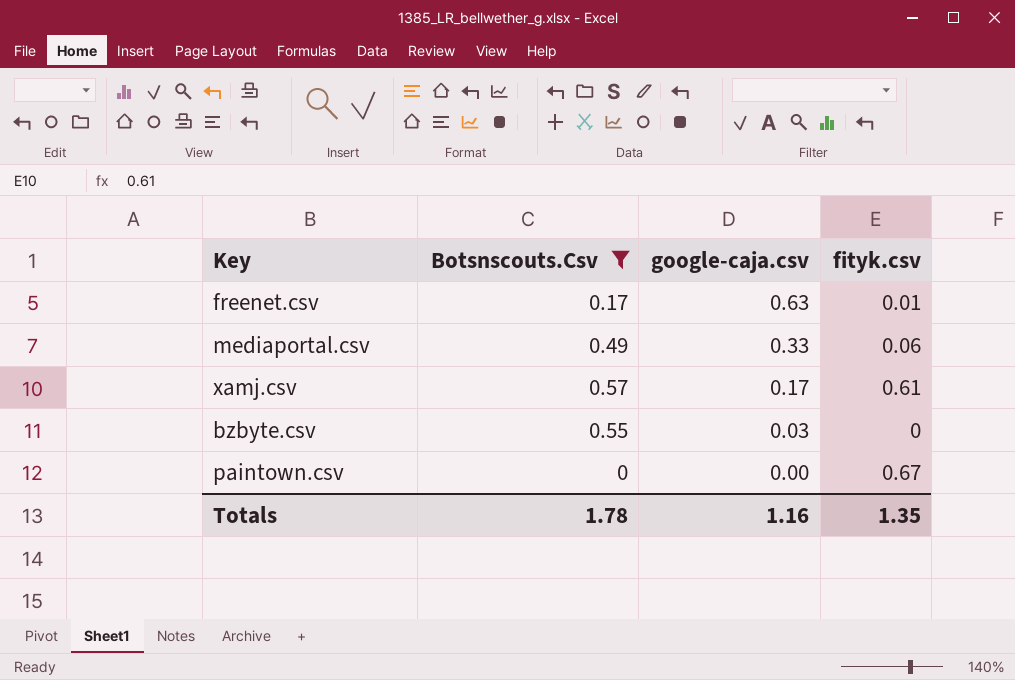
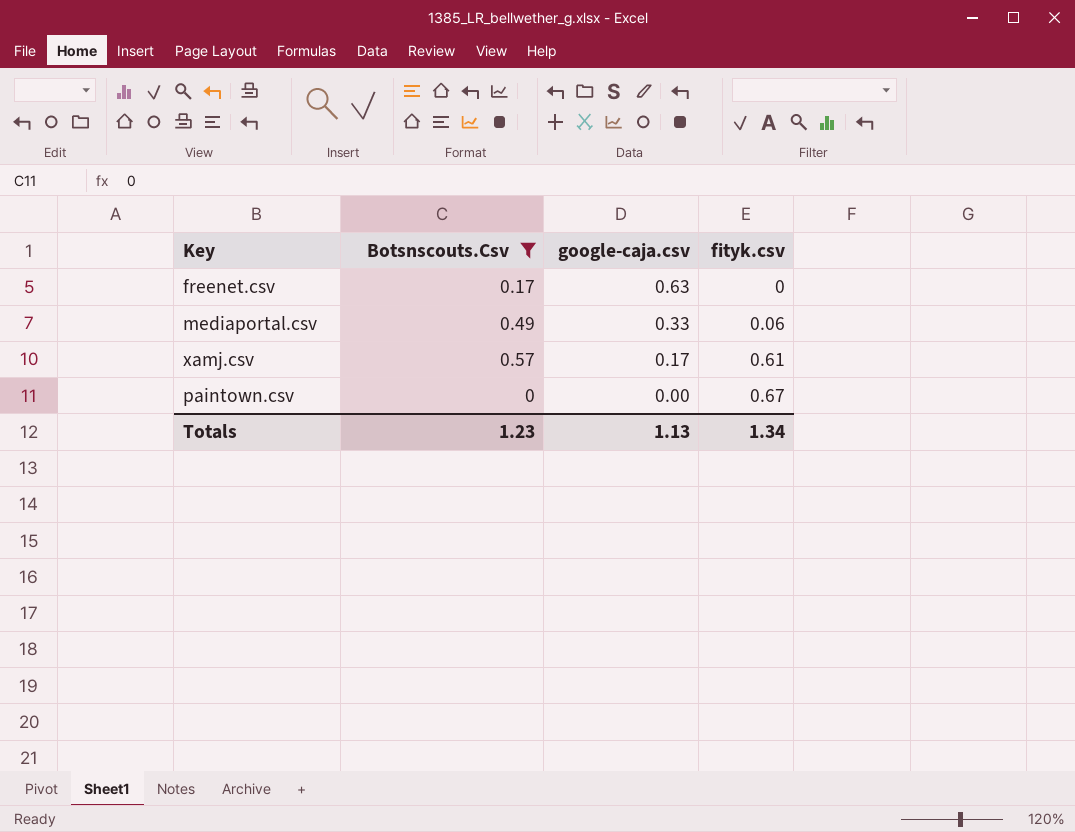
row bzbyte.csv: 0.55 | 0.03 | 0 -> none
freenet.csv | fityk.csv: 0.01 -> 0
Totals | Botsnscouts.Csv: 1.78 -> 1.23
Totals | google-caja.csv: 1.16 -> 1.13
Totals | fityk.csv: 1.35 -> 1.34

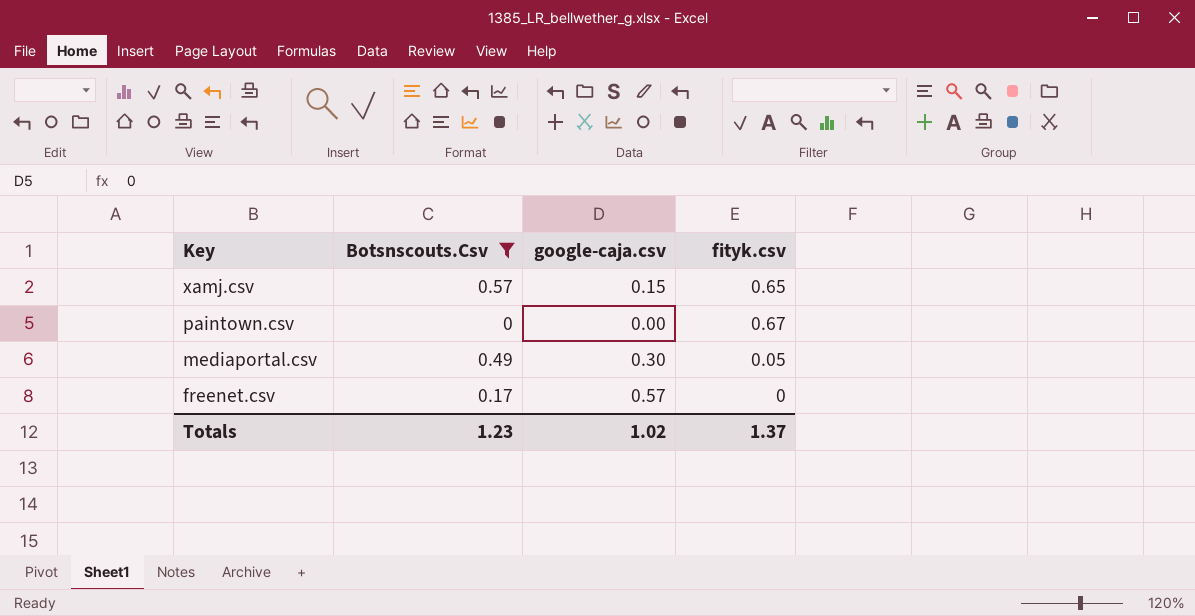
row order: google-caja.csv descending -> Key descending
xamj.csv | google-caja.csv: 0.17 -> 0.15
xamj.csv | fityk.csv: 0.61 -> 0.65
mediaportal.csv | google-caja.csv: 0.33 -> 0.30
mediaportal.csv | fityk.csv: 0.06 -> 0.05
freenet.csv | google-caja.csv: 0.63 -> 0.57
Totals | google-caja.csv: 1.13 -> 1.02
Totals | fityk.csv: 1.34 -> 1.37

